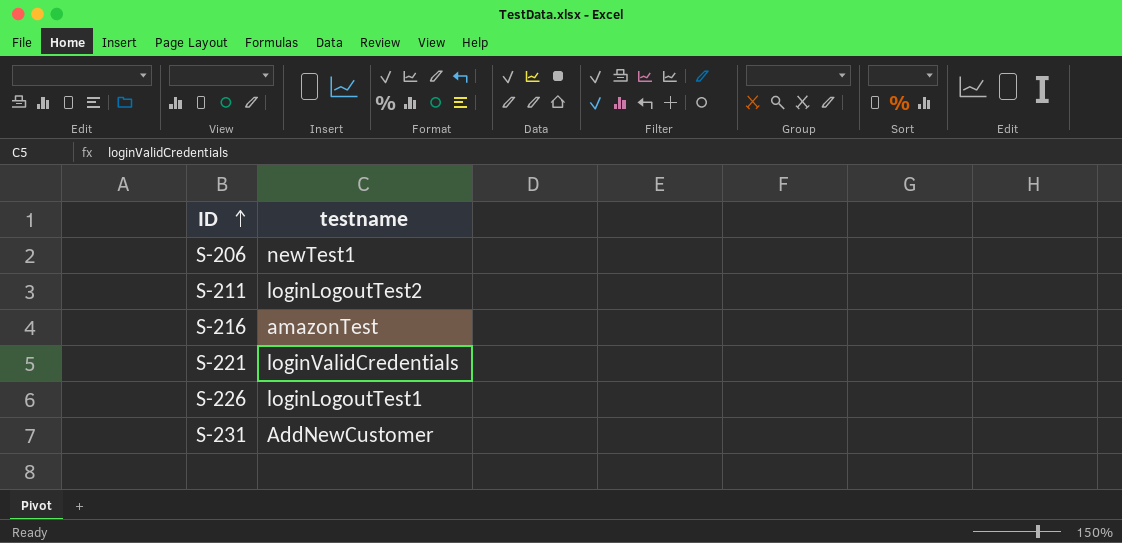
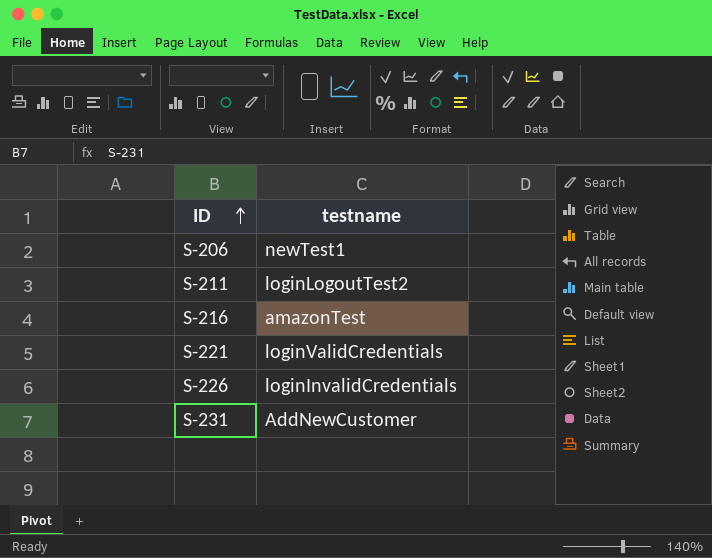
S-226 | testname: loginLogoutTest1 -> loginInvalidCredentials

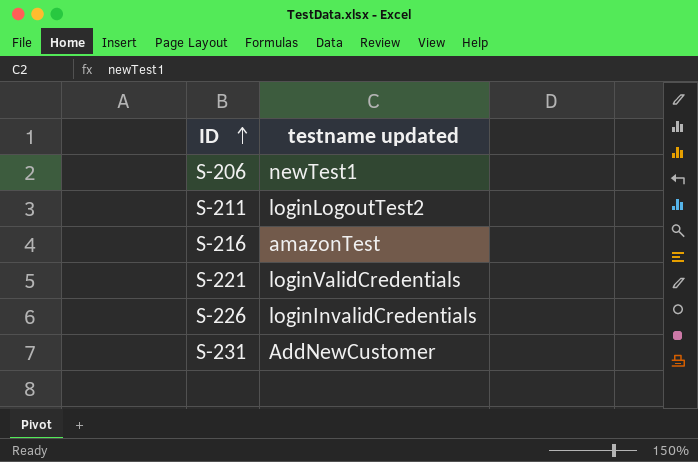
column name: testname -> testname updated

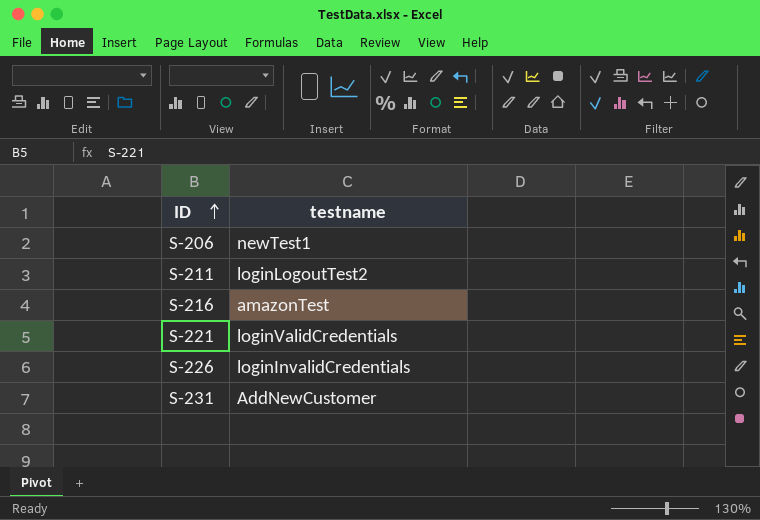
column name: testname updated -> testname

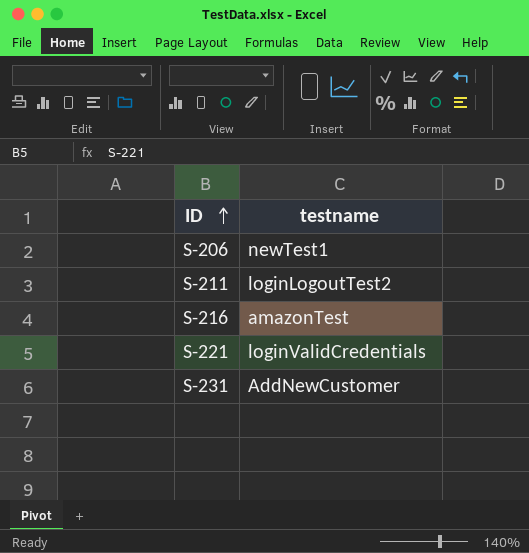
row S-226: loginInvalidCredentials -> none

